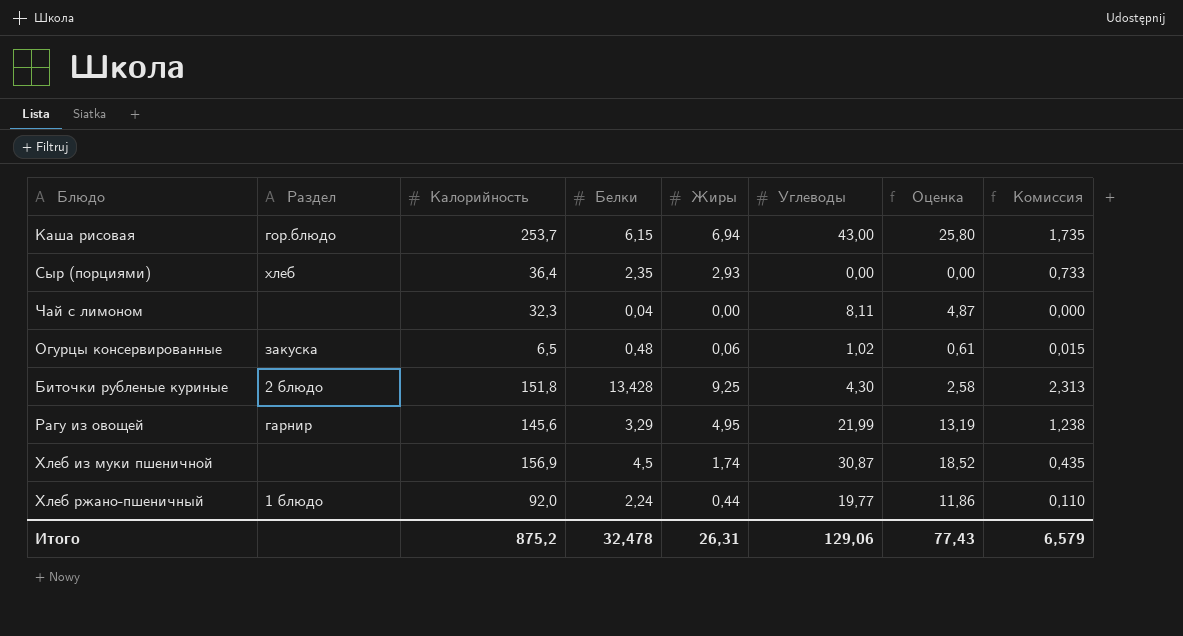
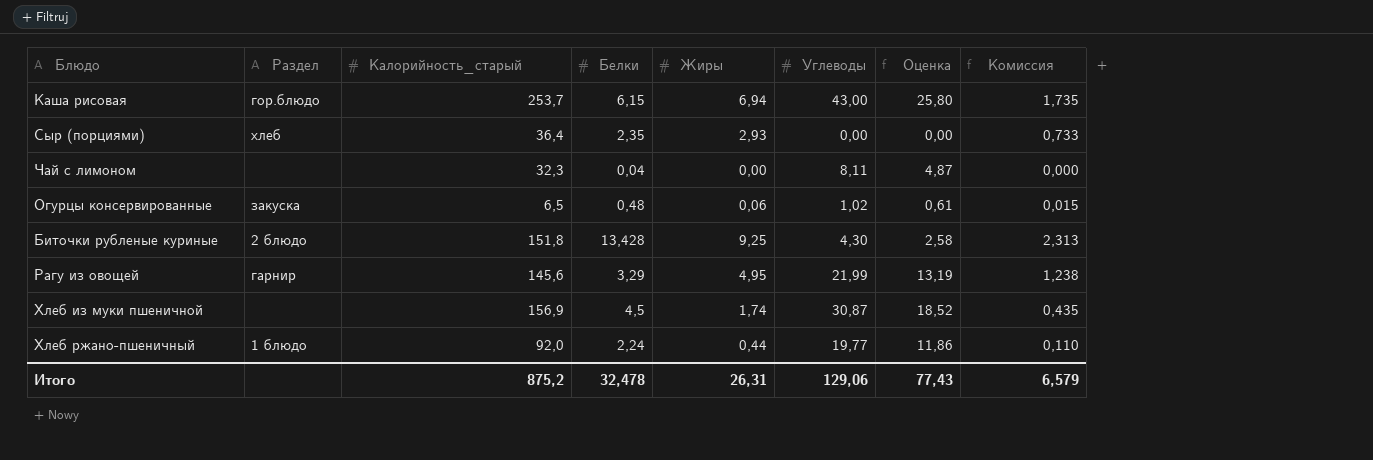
column name: Калорийность -> Калорийность_старый

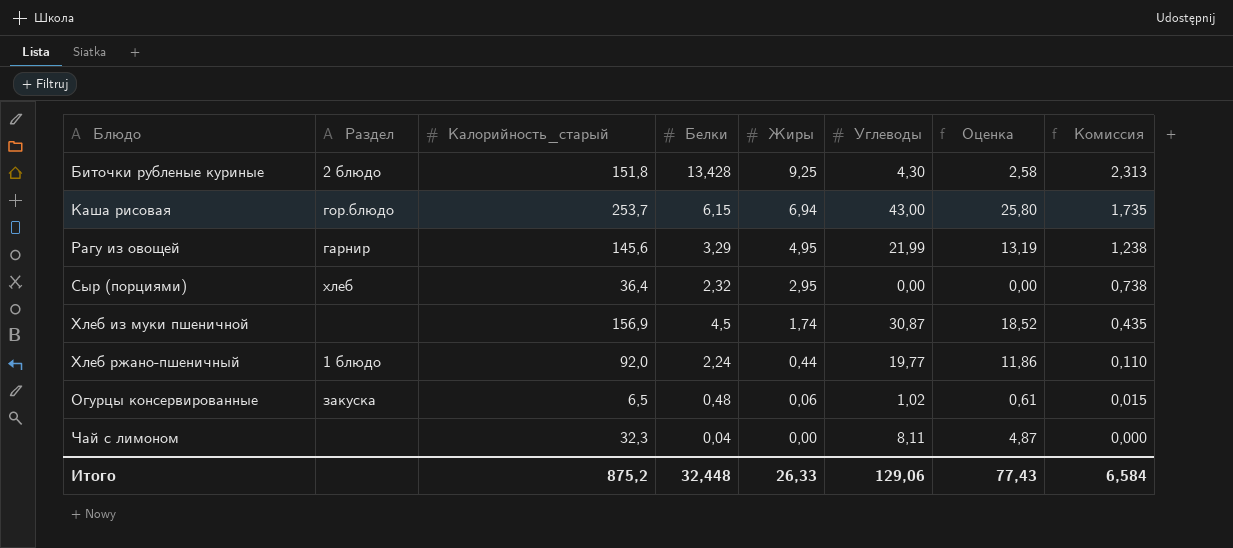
row order: none -> Жиры descending
Сыр (порциями) | Белки: 2,35 -> 2,32
Сыр (порциями) | Жиры: 2,93 -> 2,95
Сыр (порциями) | Комиссия: 0,733 -> 0,738
Итого | Белки: 32,478 -> 32,448
Итого | Жиры: 26,31 -> 26,33
Итого | Комиссия: 6,579 -> 6,584

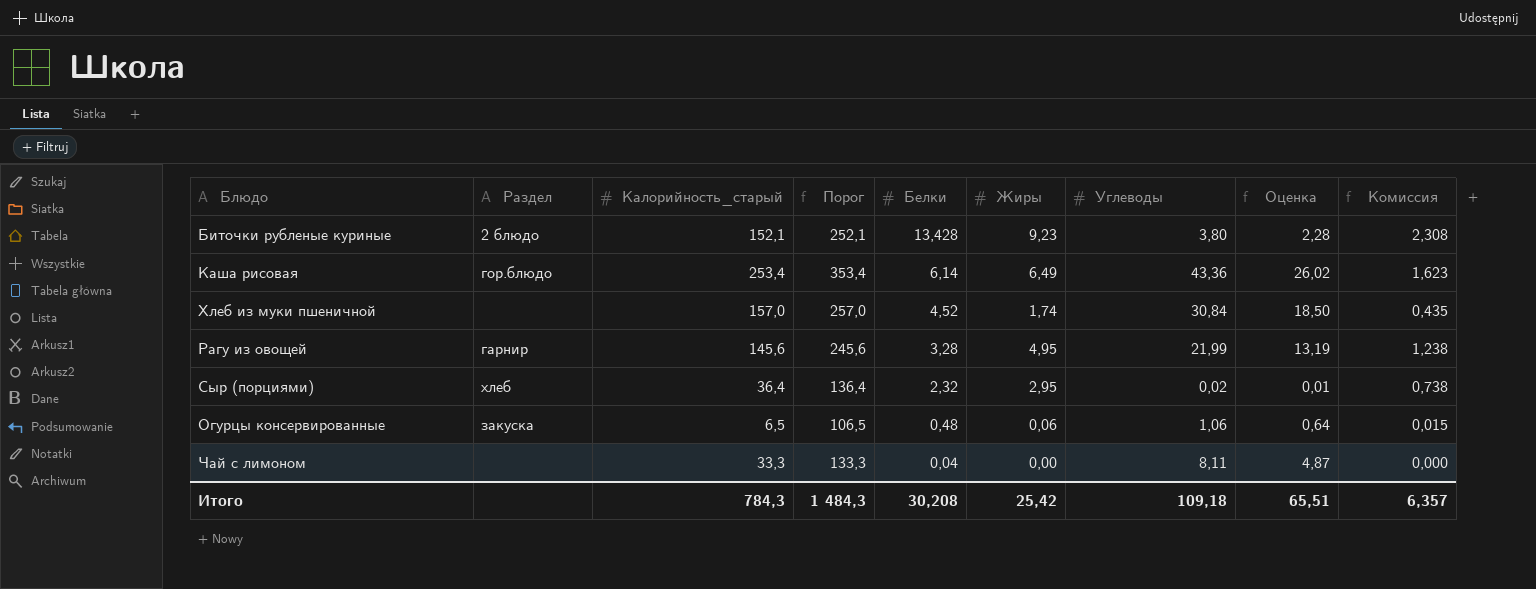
row order: Жиры descending -> Белки descending
column Порог | formula: none -> [Калорийность_старый] + 100
row Хлеб ржано-пшеничный: 1 блюдо | 92,0 | 2,24 | 0,44 | 19,77 | 11,86 | 0,110 -> none
Биточки рубленые куриные | Калорийность_старый: 151,8 -> 152,1
Биточки рубленые куриные | Жиры: 9,25 -> 9,23
Биточки рубленые куриные | Углеводы: 4,30 -> 3,80
Биточки рубленые куриные | Оценка: 2,58 -> 2,28
Биточки рубленые куриные | Комиссия: 2,313 -> 2,308
Каша рисовая | Калорийность_старый: 253,7 -> 253,4
Каша рисовая | Белки: 6,15 -> 6,14
Каша рисовая | Жиры: 6,94 -> 6,49
Каша рисовая | Углеводы: 43,00 -> 43,36
Каша рисовая | Оценка: 25,80 -> 26,02
Каша рисовая | Комиссия: 1,735 -> 1,623
Хлеб из муки пшеничной | Калорийность_старый: 156,9 -> 157,0
Хлеб из муки пшеничной | Белки: 4,5 -> 4,52
Хлеб из муки пшеничной | Углеводы: 30,87 -> 30,84
Хлеб из муки пшеничной | Оценка: 18,52 -> 18,50
Рагу из овощей | Белки: 3,29 -> 3,28
Сыр (порциями) | Углеводы: 0,00 -> 0,02
Сыр (порциями) | Оценка: 0,00 -> 0,01
Огурцы консервированные | Углеводы: 1,02 -> 1,06
Огурцы консервированные | Оценка: 0,61 -> 0,64
Чай с лимоном | Калорийность_старый: 32,3 -> 33,3
Итого | Калорийность_старый: 875,2 -> 784,3
Итого | Белки: 32,448 -> 30,208
Итого | Жиры: 26,33 -> 25,42
Итого | Углеводы: 129,06 -> 109,18
Итого | Оценка: 77,43 -> 65,51
Итого | Комиссия: 6,584 -> 6,357

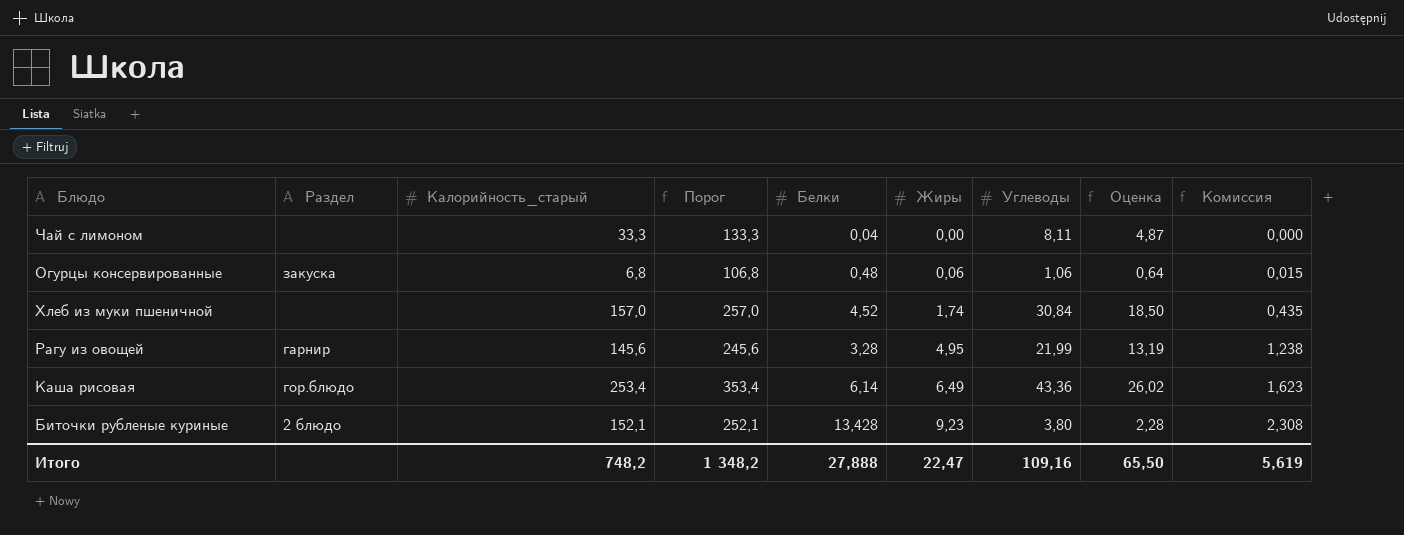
row order: Белки descending -> Жиры ascending
row Сыр (порциями): хлеб | 36,4 | 136,4 | 2,32 | 2,95 | 0,02 | 0,01 | 0,738 -> none
Огурцы консервированные | Калорийность_старый: 6,5 -> 6,8
Огурцы консервированные | Порог: 106,5 -> 106,8
Итого | Калорийность_старый: 784,3 -> 748,2
Итого | Порог: 1 484,3 -> 1 348,2
Итого | Белки: 30,208 -> 27,888
Итого | Жиры: 25,42 -> 22,47
Итого | Углеводы: 109,18 -> 109,16
Итого | Оценка: 65,51 -> 65,50
Итого | Комиссия: 6,357 -> 5,619

